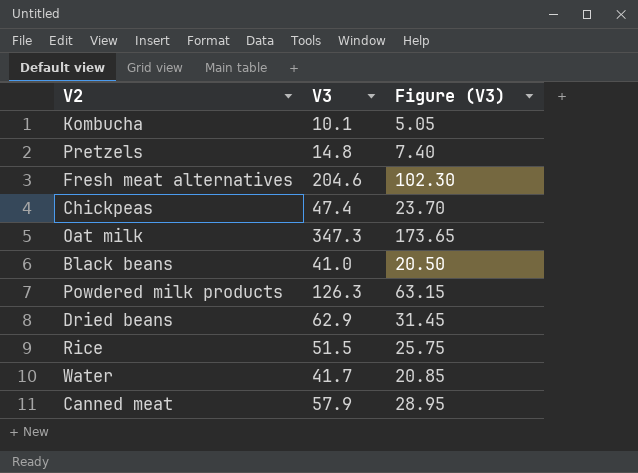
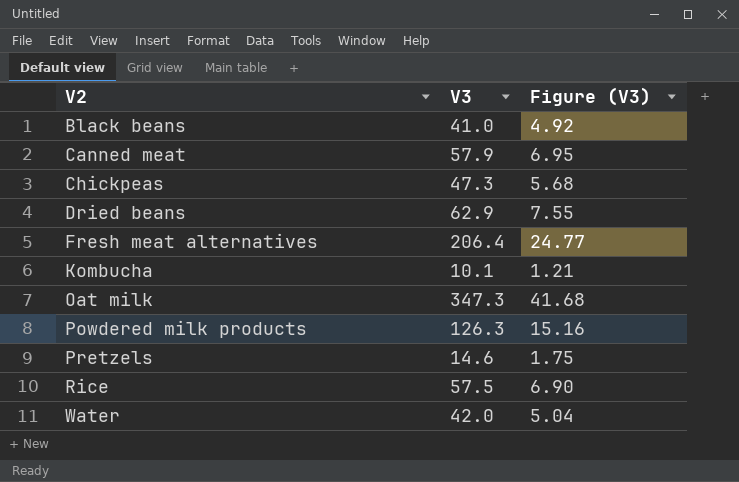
row order: none -> V2 ascending
column Figure (V3) | formula: [V3] * 0.5 -> [V3] * 0.12
Chickpeas | V3: 47.4 -> 47.3
Fresh meat alternatives | V3: 204.6 -> 206.4
Pretzels | V3: 14.8 -> 14.6
Rice | V3: 51.5 -> 57.5
Water | V3: 41.7 -> 42.0

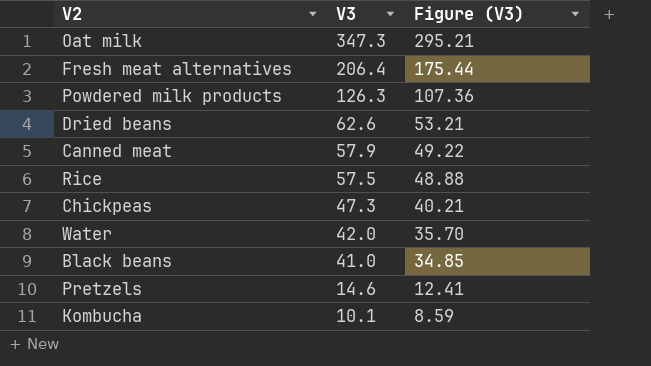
row order: V2 ascending -> V3 descending
column Figure (V3) | formula: [V3] * 0.12 -> [V3] * 0.85
Dried beans | V3: 62.9 -> 62.6

